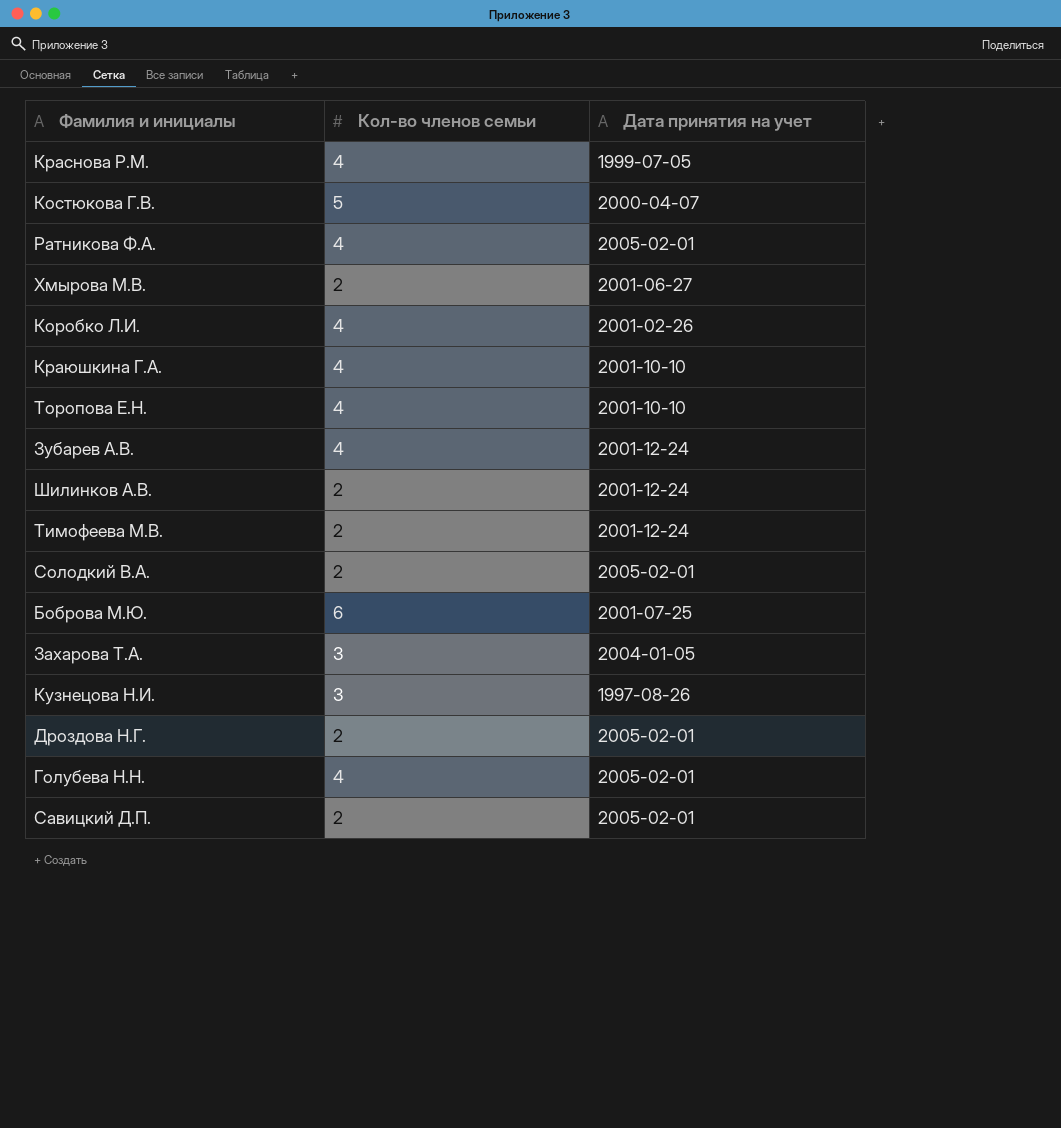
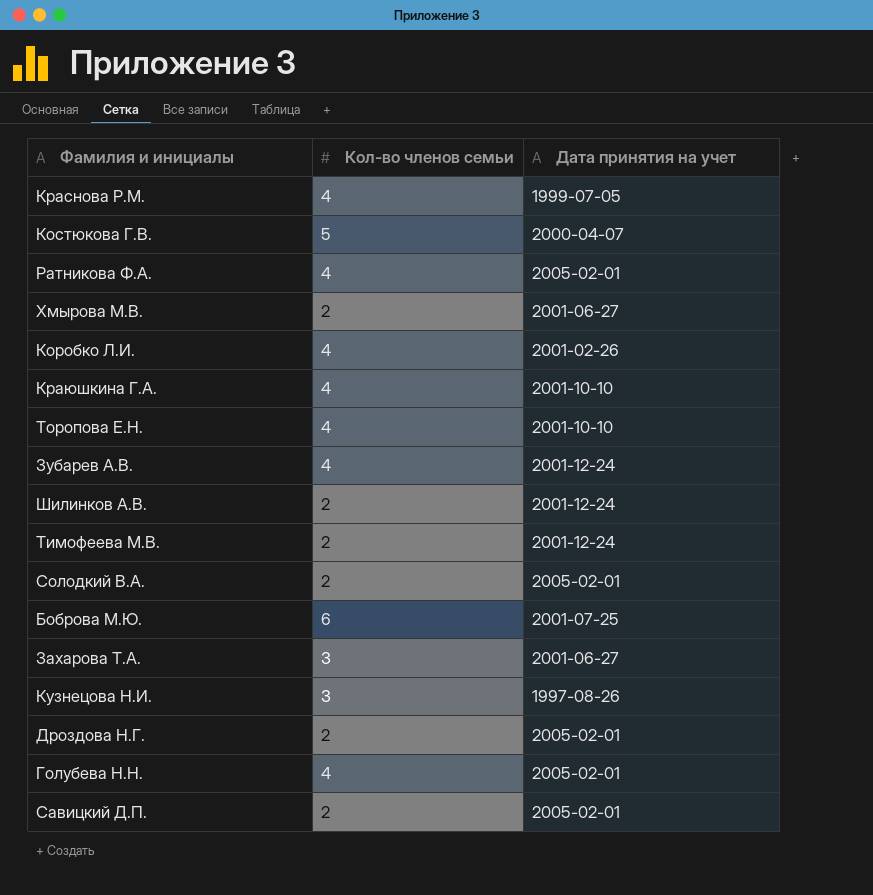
Захарова Т.А. | Дата принятия на учет: 2004-01-05 -> 2001-06-27

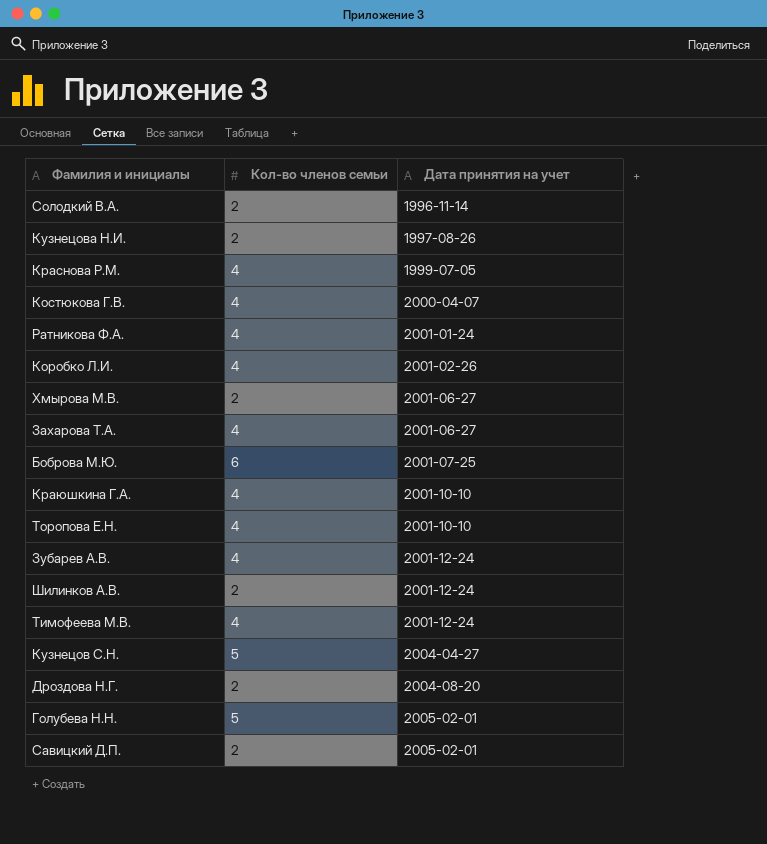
row order: none -> Дата принятия на учет ascending
Солодкий В.А. | Дата принятия на учет: 2005-02-01 -> 1996-11-14
Кузнецова Н.И. | Кол-во членов семьи: 3 -> 2
Костюкова Г.В. | Кол-во членов семьи: 5 -> 4
Ратникова Ф.А. | Дата принятия на учет: 2005-02-01 -> 2001-01-24
Захарова Т.А. | Кол-во членов семьи: 3 -> 4
Тимофеева М.В. | Кол-во членов семьи: 2 -> 4
row Кузнецов С.Н.: none -> 5 | 2004-04-27
Дроздова Н.Г. | Дата принятия на учет: 2005-02-01 -> 2004-08-20
Голубева Н.Н. | Кол-во членов семьи: 4 -> 5

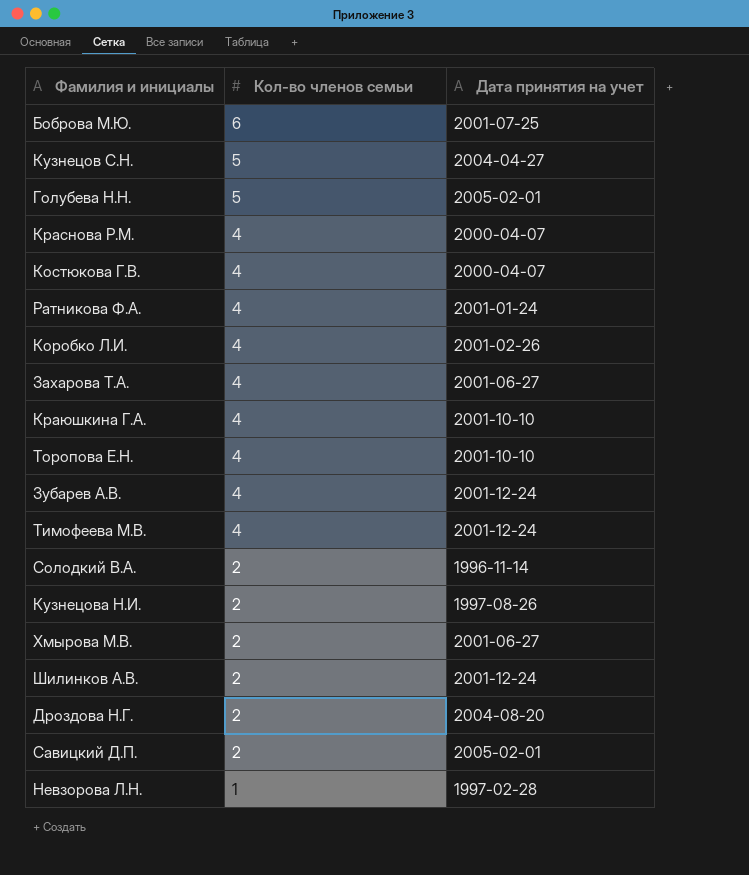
row order: Дата принятия на учет ascending -> Кол-во членов семьи descending
Краснова Р.М. | Дата принятия на учет: 1999-07-05 -> 2000-04-07
row Невзорова Л.Н.: none -> 1 | 1997-02-28

